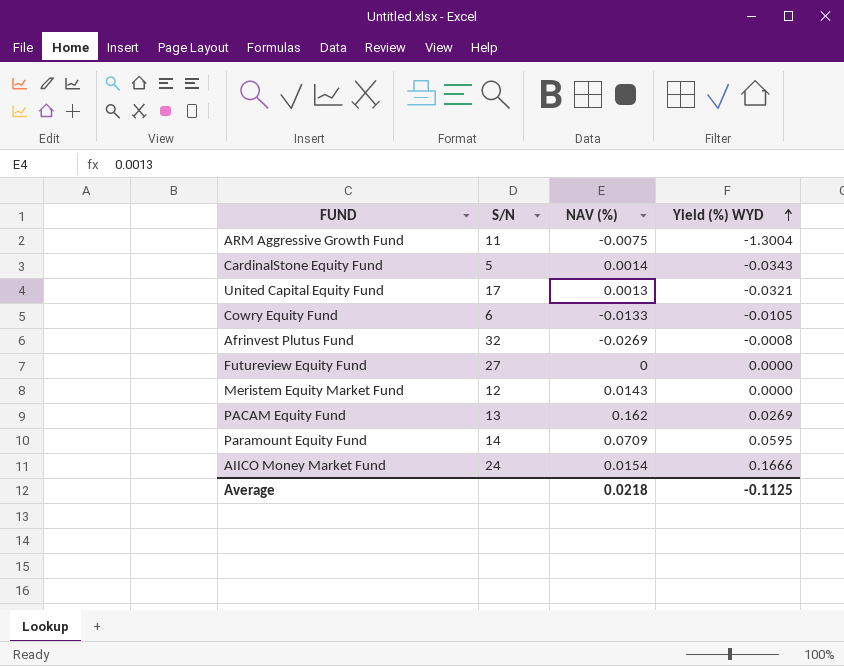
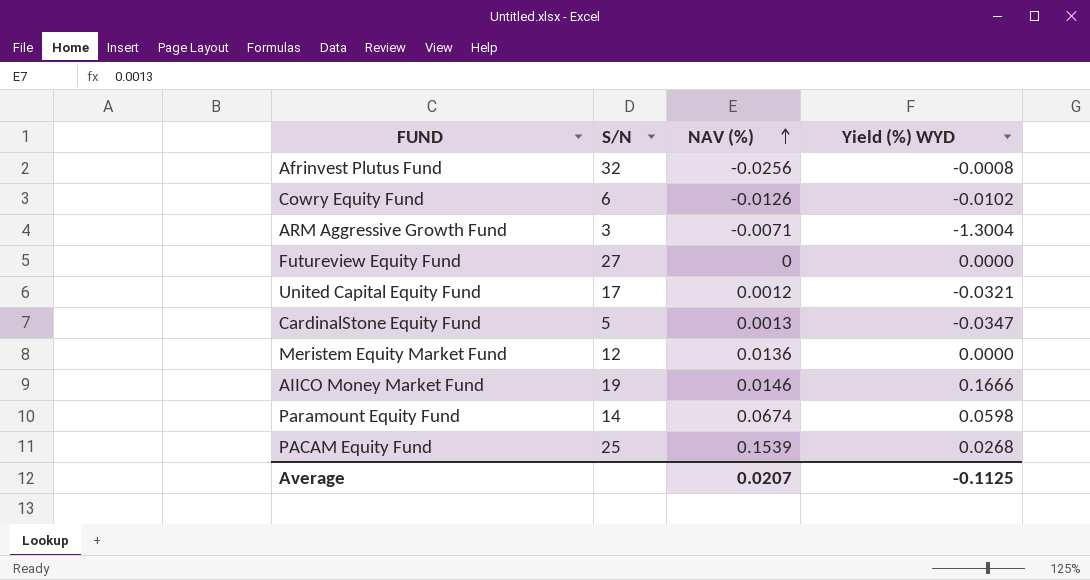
row order: Yield (%) WYD ascending -> NAV (%) ascending
Afrinvest Plutus Fund | NAV (%): -0.0269 -> -0.0256
Cowry Equity Fund | NAV (%): -0.0133 -> -0.0126
Cowry Equity Fund | Yield (%) WYD: -0.0105 -> -0.0102
ARM Aggressive Growth Fund | S/N: 11 -> 3
ARM Aggressive Growth Fund | NAV (%): -0.0075 -> -0.0071
United Capital Equity Fund | NAV (%): 0.0013 -> 0.0012
CardinalStone Equity Fund | NAV (%): 0.0014 -> 0.0013
CardinalStone Equity Fund | Yield (%) WYD: -0.0343 -> -0.0347
Meristem Equity Market Fund | NAV (%): 0.0143 -> 0.0136
AIICO Money Market Fund | S/N: 24 -> 19
AIICO Money Market Fund | NAV (%): 0.0154 -> 0.0146
Paramount Equity Fund | NAV (%): 0.0709 -> 0.0674
Paramount Equity Fund | Yield (%) WYD: 0.0595 -> 0.0598
PACAM Equity Fund | S/N: 13 -> 25
PACAM Equity Fund | NAV (%): 0.162 -> 0.1539
PACAM Equity Fund | Yield (%) WYD: 0.0269 -> 0.0268
Average | NAV (%): 0.0218 -> 0.0207

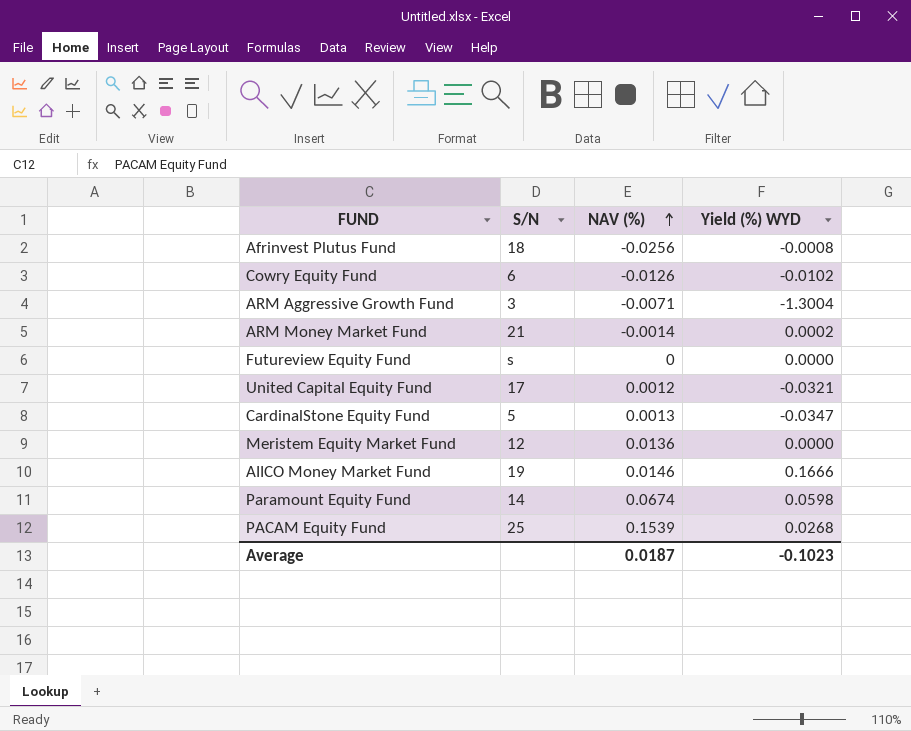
Afrinvest Plutus Fund | S/N: 32 -> 18
row ARM Money Market Fund: none -> 21 | -0.0014 | 0.0002
Futureview Equity Fund | S/N: 27 -> s
Average | NAV (%): 0.0207 -> 0.0187
Average | Yield (%) WYD: -0.1125 -> -0.1023

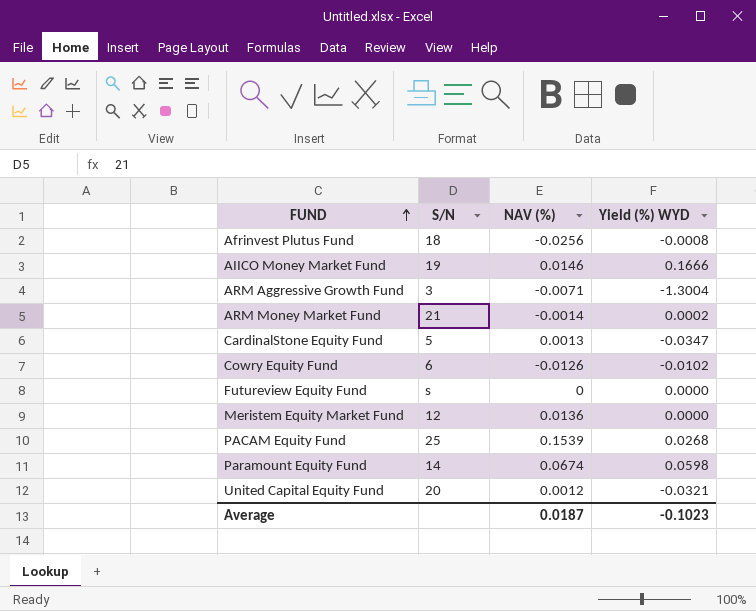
row order: NAV (%) ascending -> FUND ascending
United Capital Equity Fund | S/N: 17 -> 20

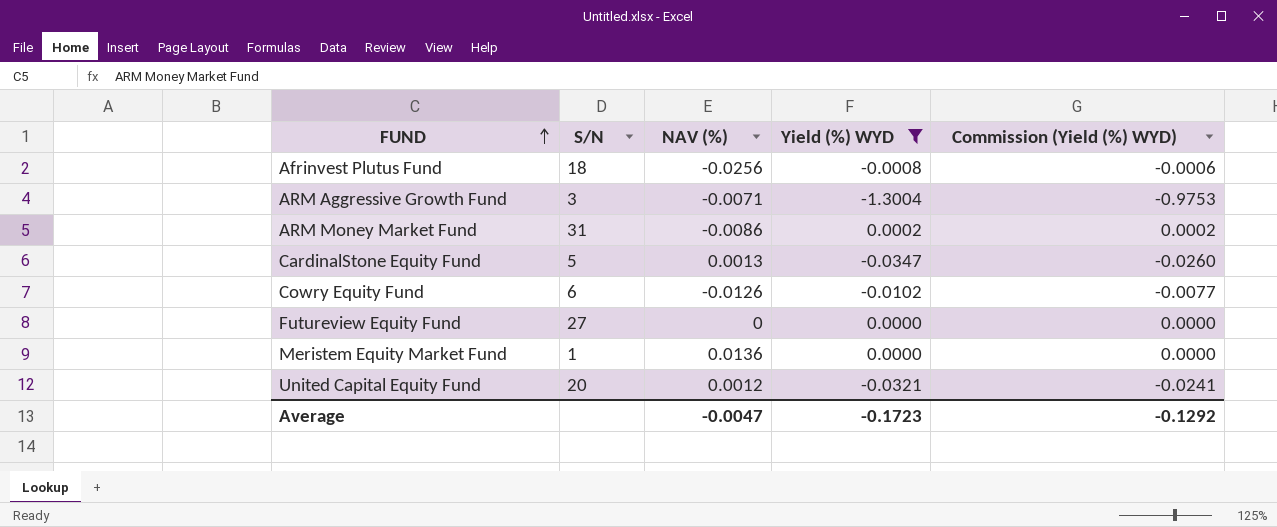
filter: none -> Yield (%) WYD <= 0.0002
column Commission (Yield (%) WYD) | formula: none -> [Yield (%) WYD] * 0.75
ARM Money Market Fund | S/N: 21 -> 31
ARM Money Market Fund | NAV (%): -0.0014 -> -0.0086
Futureview Equity Fund | S/N: s -> 27
Meristem Equity Market Fund | S/N: 12 -> 1
Average | NAV (%): 0.0187 -> -0.0047
Average | Yield (%) WYD: -0.1023 -> -0.1723

